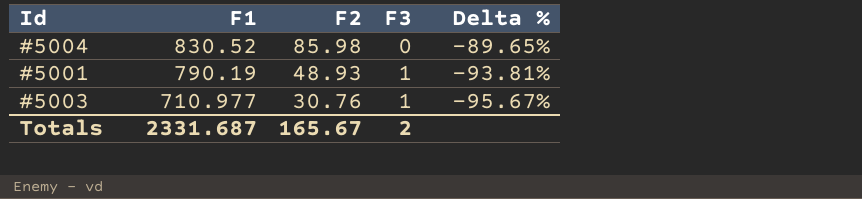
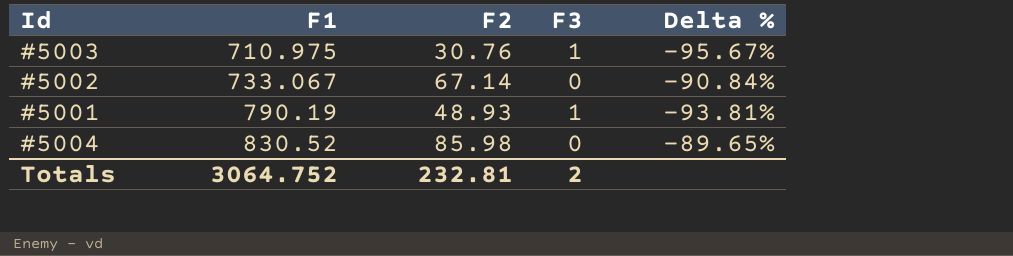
row order: F1 descending -> F1 ascending
#5003 | F1: 710.977 -> 710.975
row #5002: none -> 733.067 | 67.14 | 0 | -90.84%
Totals | F1: 2331.687 -> 3064.752
Totals | F2: 165.67 -> 232.81

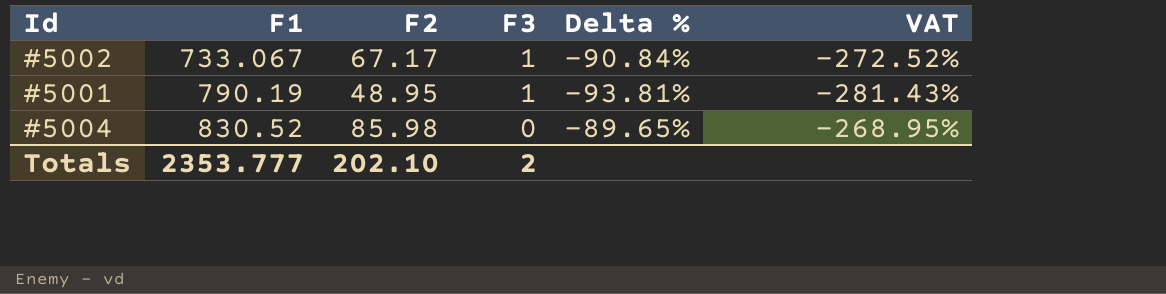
column VAT | formula: none -> [Delta %] * 3
row #5003: 710.975 | 30.76 | 1 | -95.67% -> none
#5002 | F2: 67.14 -> 67.17
#5002 | F3: 0 -> 1
#5001 | F2: 48.93 -> 48.95
Totals | F1: 3064.752 -> 2353.777
Totals | F2: 232.81 -> 202.10

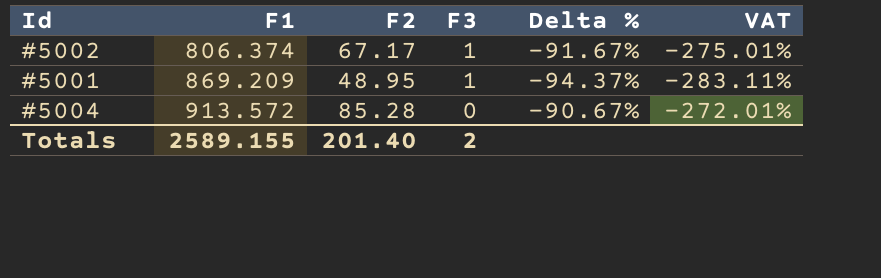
#5002 | F1: 733.067 -> 806.374
#5002 | Delta %: -90.84% -> -91.67%
#5002 | VAT: -272.52% -> -275.01%
#5001 | F1: 790.19 -> 869.209
#5001 | Delta %: -93.81% -> -94.37%
#5001 | VAT: -281.43% -> -283.11%
#5004 | F1: 830.52 -> 913.572
#5004 | F2: 85.98 -> 85.28
#5004 | Delta %: -89.65% -> -90.67%
#5004 | VAT: -268.95% -> -272.01%
Totals | F1: 2353.777 -> 2589.155
Totals | F2: 202.10 -> 201.40

